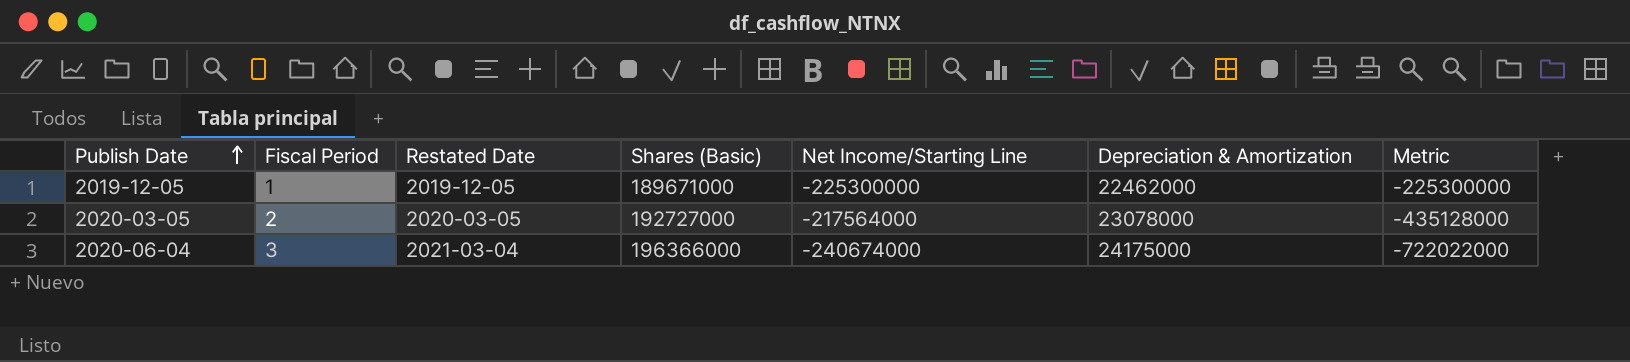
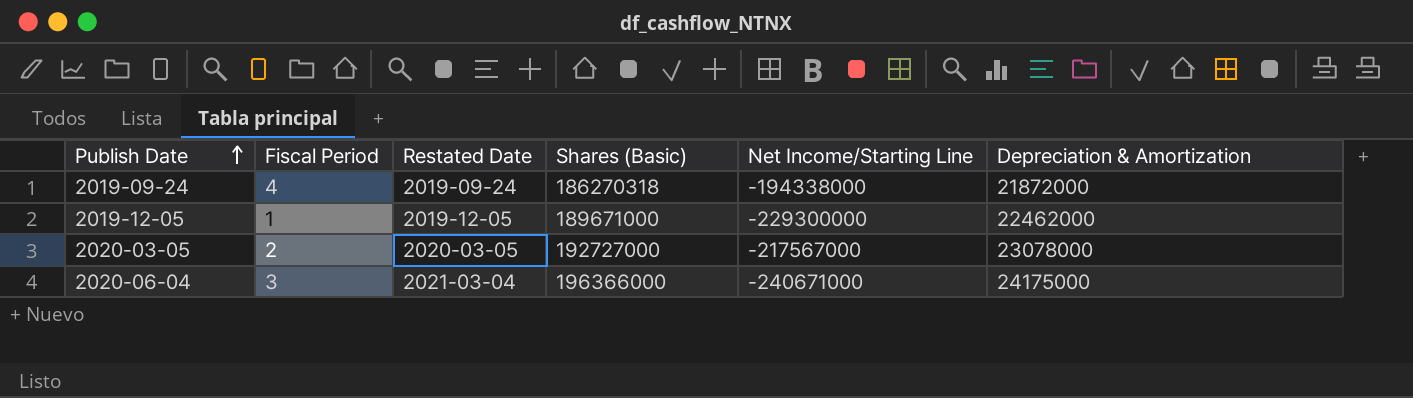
column Metric | formula: [Fiscal Period] * [Net Income/Starting Line] -> none
row 2019-09-24: none -> 4 | 2019-09-24 | 186270318 | -194338000 | 21872000
2019-12-05 | Net Income/Starting Line: -225300000 -> -229300000
2020-03-05 | Net Income/Starting Line: -217564000 -> -217567000
2020-06-04 | Net Income/Starting Line: -240674000 -> -240671000

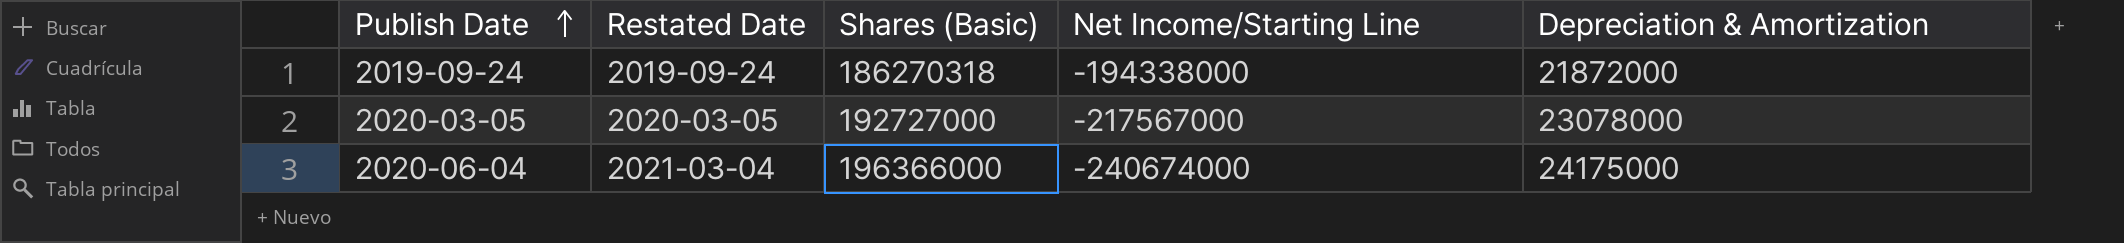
column Fiscal Period | position: 2 -> none
row 2019-12-05: 1 | 2019-12-05 | 189671000 | -229300000 | 22462000 -> none
2020-06-04 | Net Income/Starting Line: -240671000 -> -240674000

